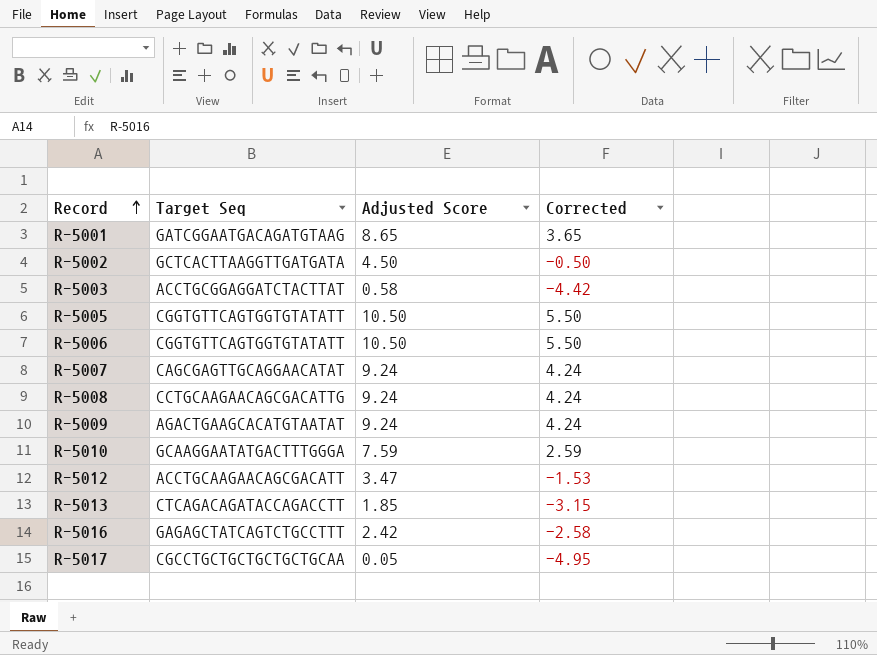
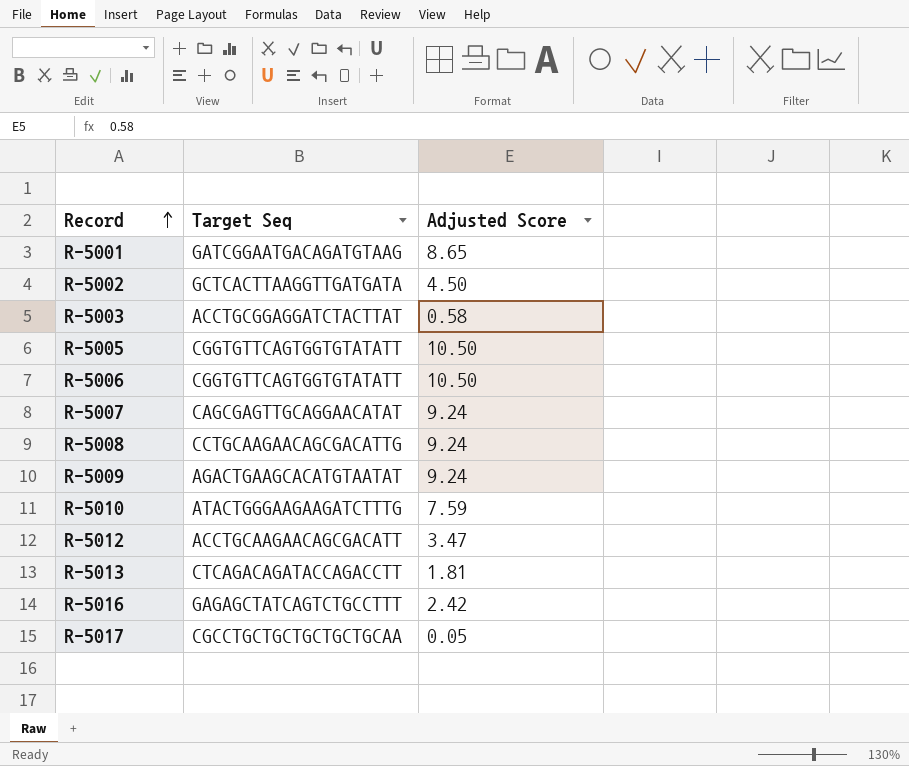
column Corrected | formula: [Adjusted Score] - 5 -> none
R-5010 | Target Seq: GCAAGGAATATGACTTTGGGA -> ATACTGGGAAGAAGATCTTTG
R-5013 | Adjusted Score: 1.85 -> 1.81

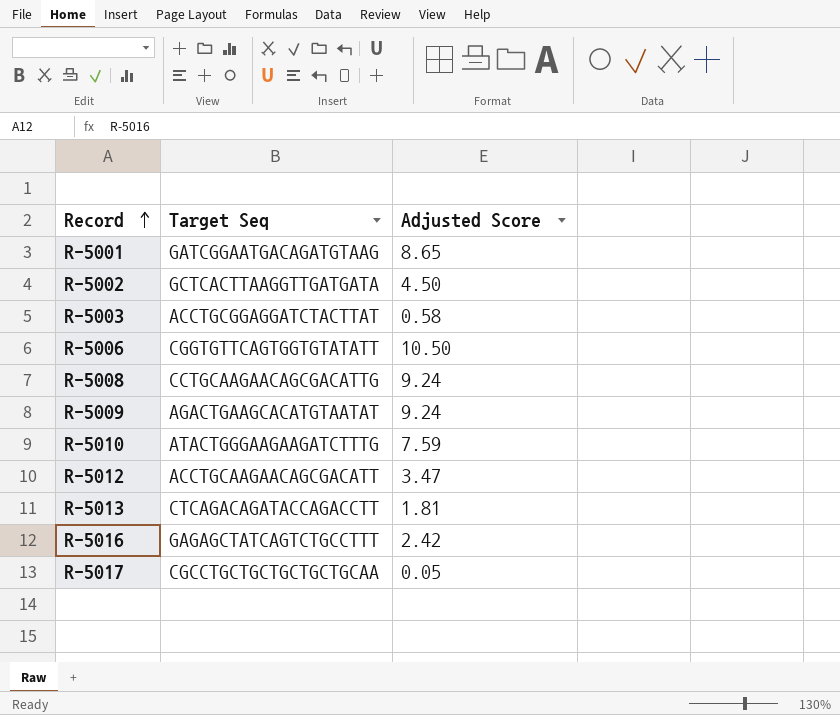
row R-5005: CGGTGTTCAGTGGTGTATATT | 10.50 -> none
row R-5007: CAGCGAGTTGCAGGAACATAT | 9.24 -> none

